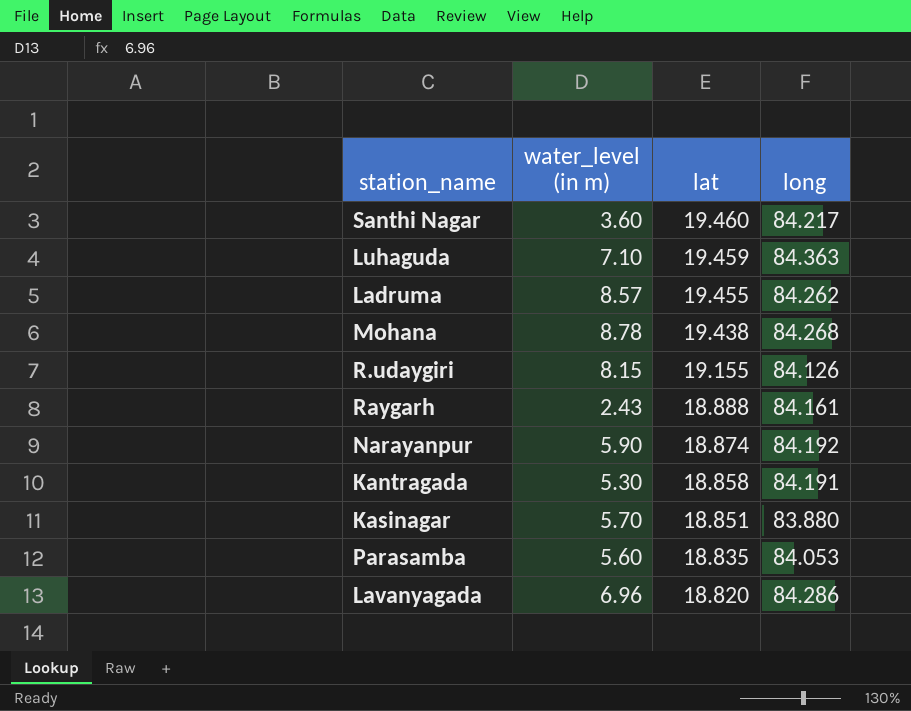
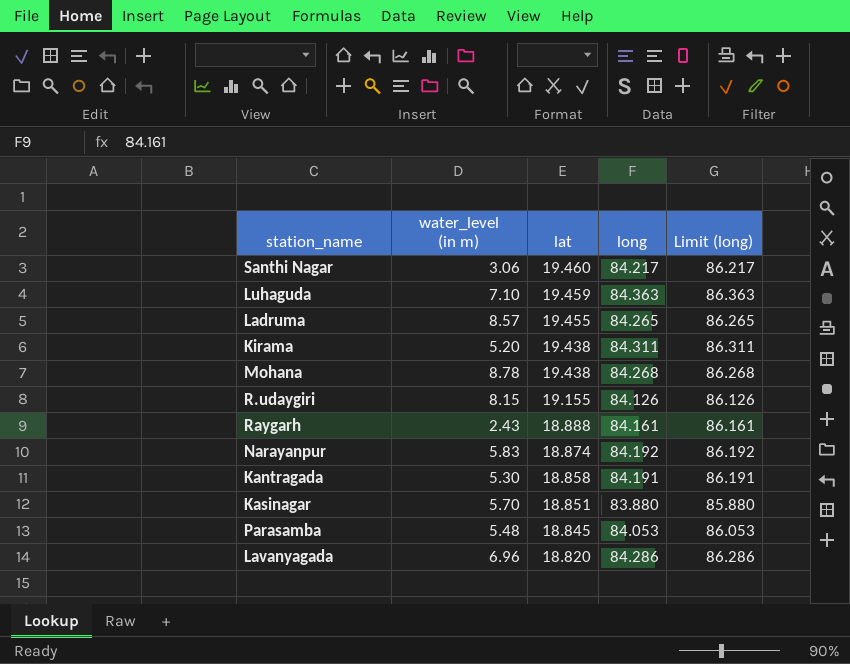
column Limit (long) | formula: none -> [long] + 2
Santhi Nagar | water_level (in m): 3.60 -> 3.06
Ladruma | long: 84.262 -> 84.265
row Kirama: none -> 5.20 | 19.438 | 84.311 | 86.311
Narayanpur | water_level (in m): 5.90 -> 5.83
Parasamba | water_level (in m): 5.60 -> 5.48
Parasamba | lat: 18.835 -> 18.845

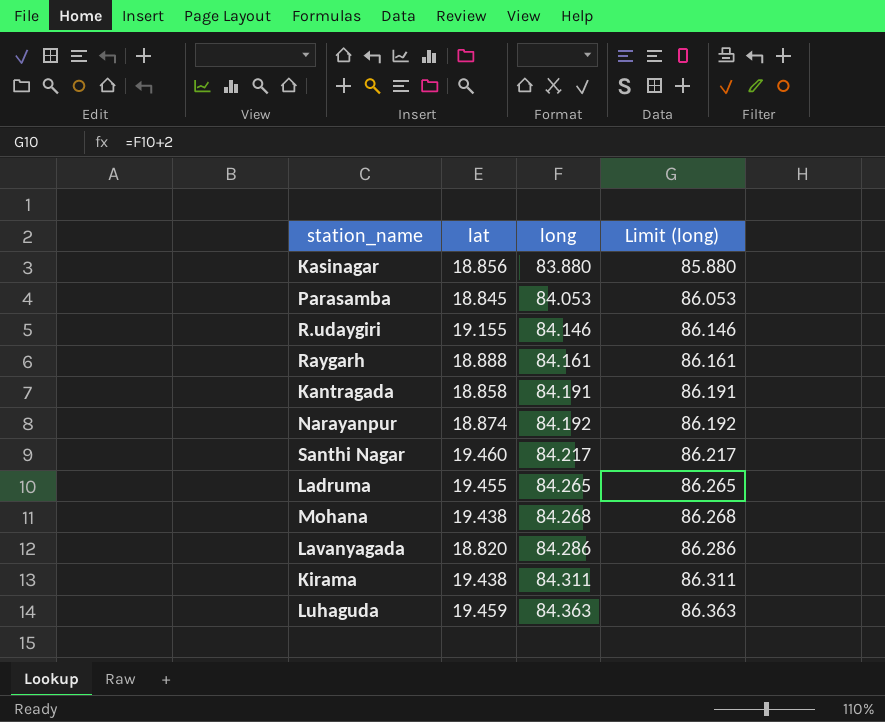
row order: lat descending -> long ascending
column water_level (in m) | position: 2 -> none
Kasinagar | lat: 18.851 -> 18.856
R.udaygiri | long: 84.126 -> 84.146
R.udaygiri | Limit (long): 86.126 -> 86.146

